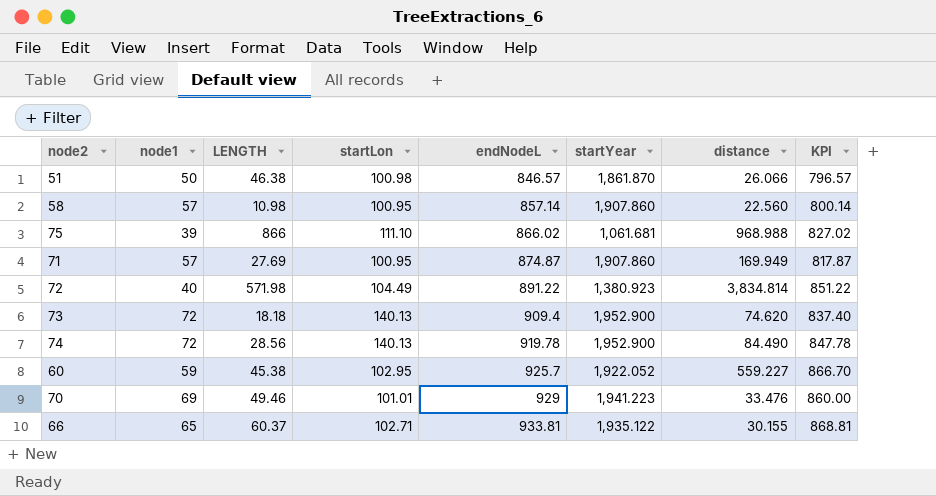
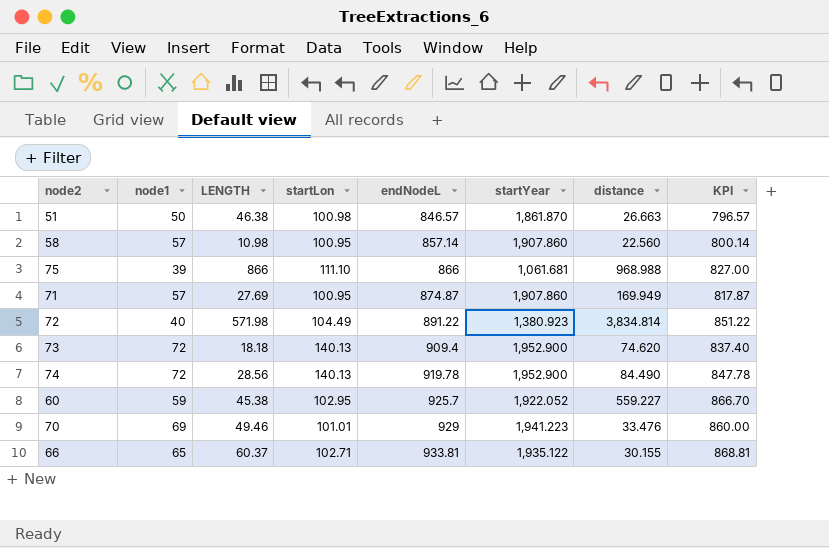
51 | distance: 26.066 -> 26.663
75 | endNodeL: 866.02 -> 866
75 | KPI: 827.02 -> 827.00

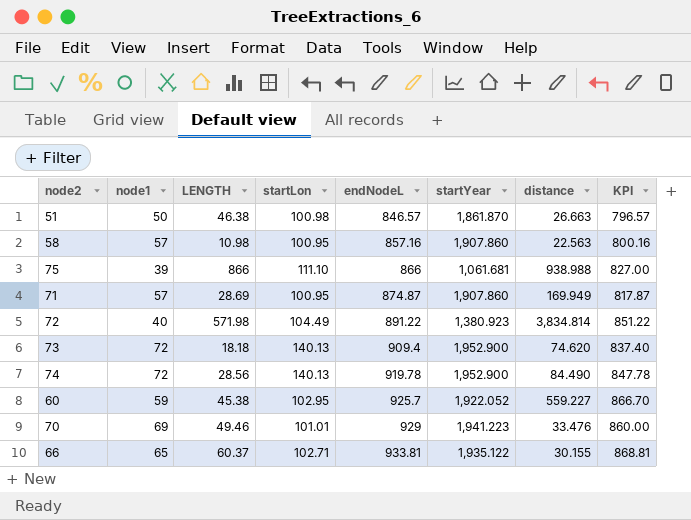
58 | endNodeL: 857.14 -> 857.16
58 | distance: 22.560 -> 22.563
58 | KPI: 800.14 -> 800.16
75 | distance: 968.988 -> 938.988
71 | LENGTH: 27.69 -> 28.69

